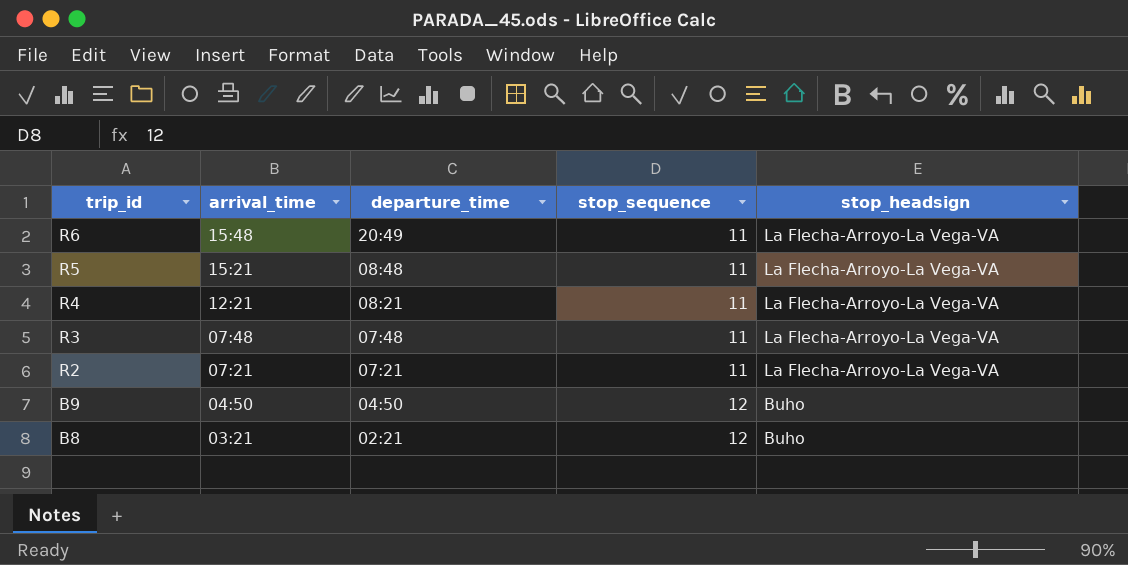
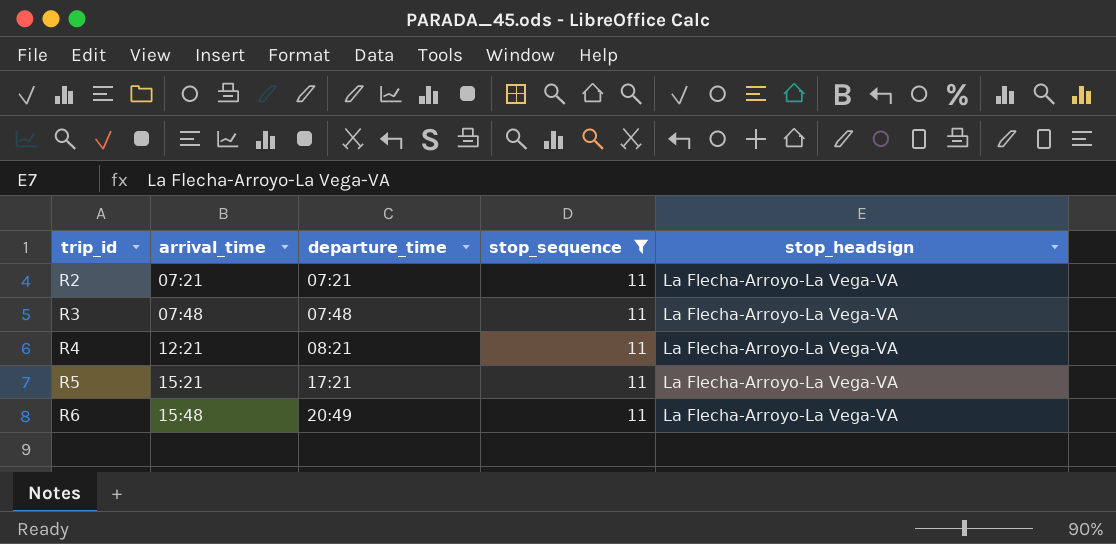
filter: none -> stop_sequence = 11
row order: trip_id descending -> trip_id ascending
R5 | departure_time: 08:48 -> 17:21

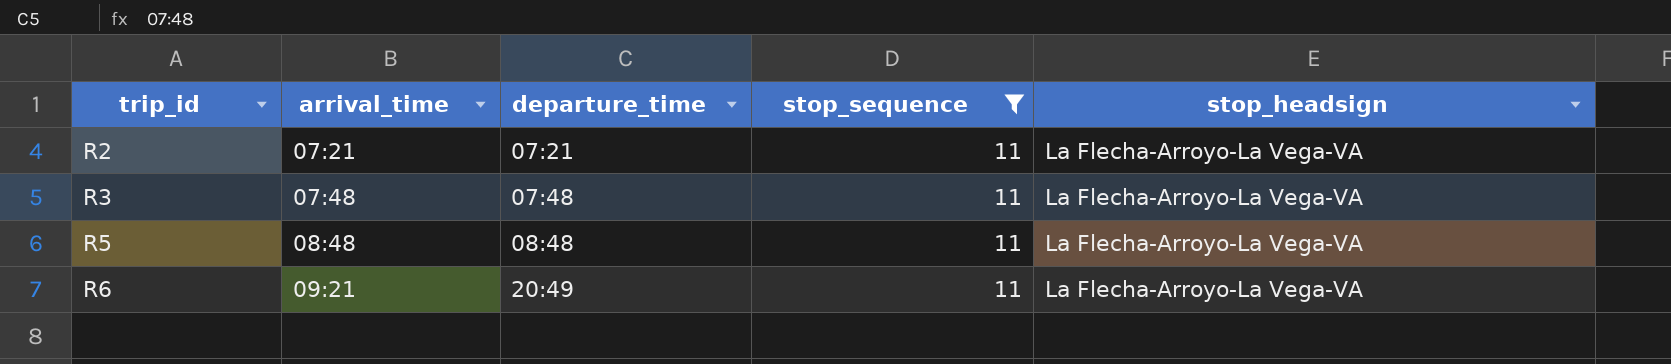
row R4: 12:21 | 08:21 | 11 | La Flecha-Arroyo-La Vega-VA -> none
R5 | arrival_time: 15:21 -> 08:48
R5 | departure_time: 17:21 -> 08:48
R6 | arrival_time: 15:48 -> 09:21

